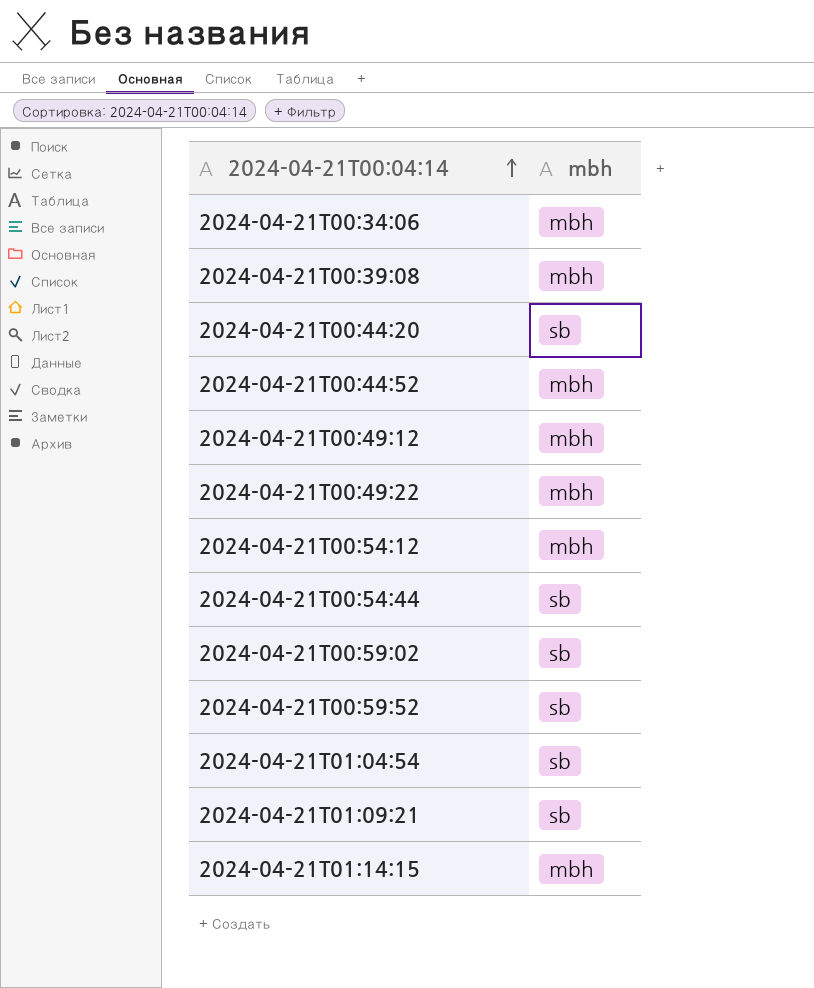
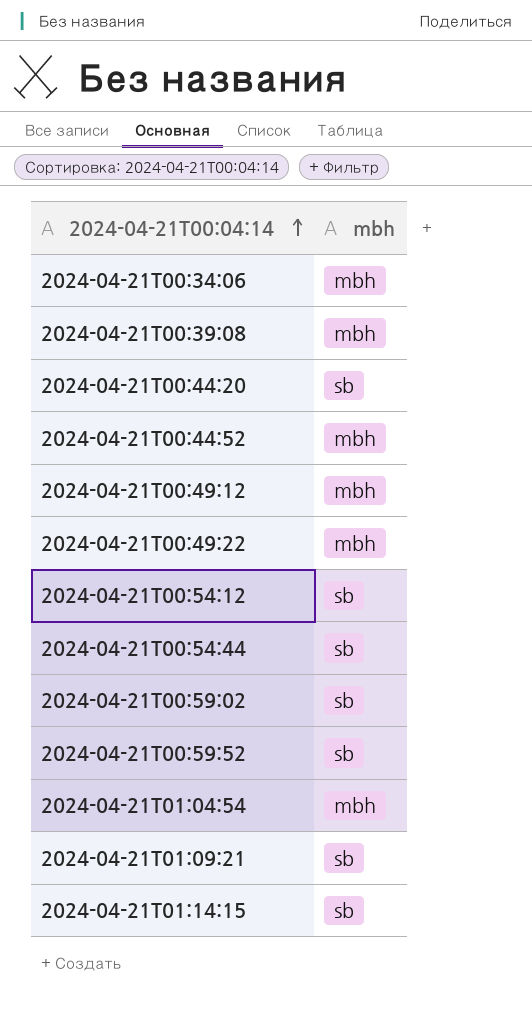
2024-04-21T00:54:12 | mbh: mbh -> sb
2024-04-21T01:04:54 | mbh: sb -> mbh
2024-04-21T01:14:15 | mbh: mbh -> sb

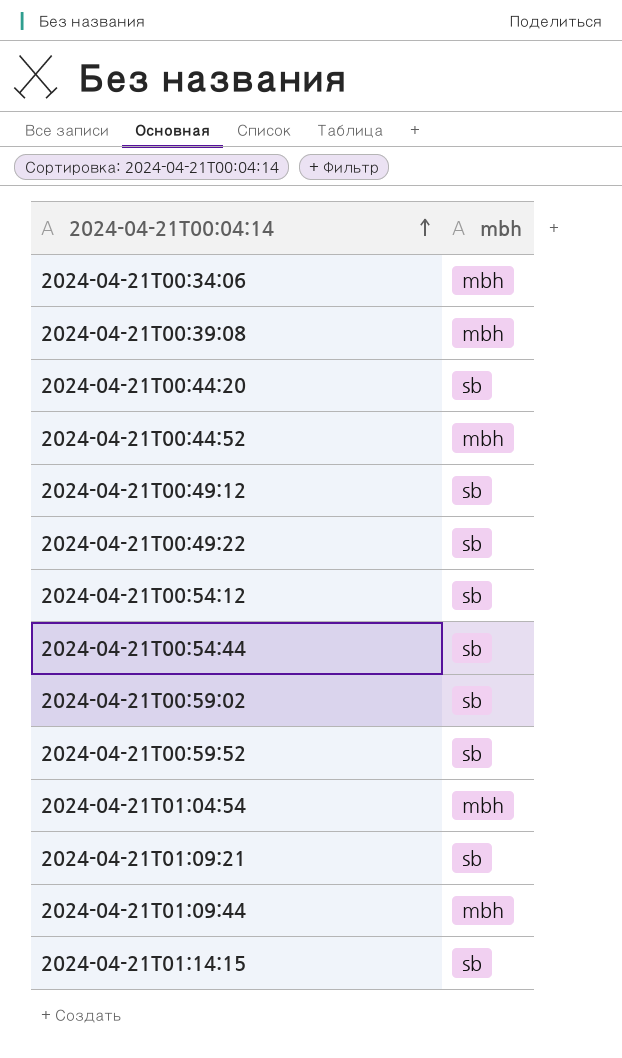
2024-04-21T00:49:12 | mbh: mbh -> sb
2024-04-21T00:49:22 | mbh: mbh -> sb
row 2024-04-21T01:09:44: none -> mbh

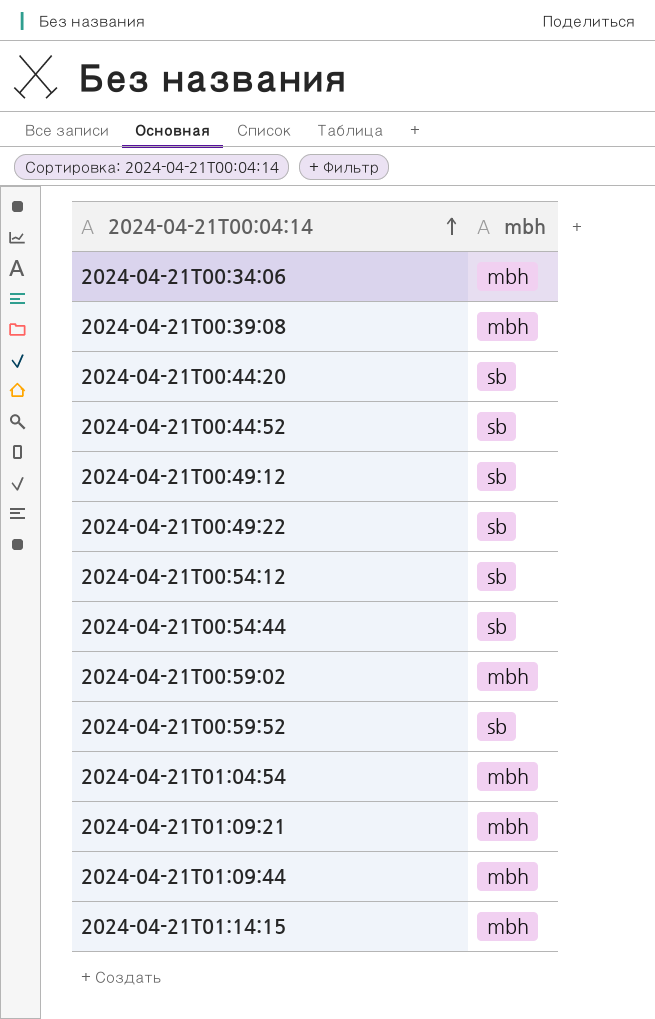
2024-04-21T00:44:52 | mbh: mbh -> sb
2024-04-21T00:59:02 | mbh: sb -> mbh
2024-04-21T01:09:21 | mbh: sb -> mbh
2024-04-21T01:14:15 | mbh: sb -> mbh

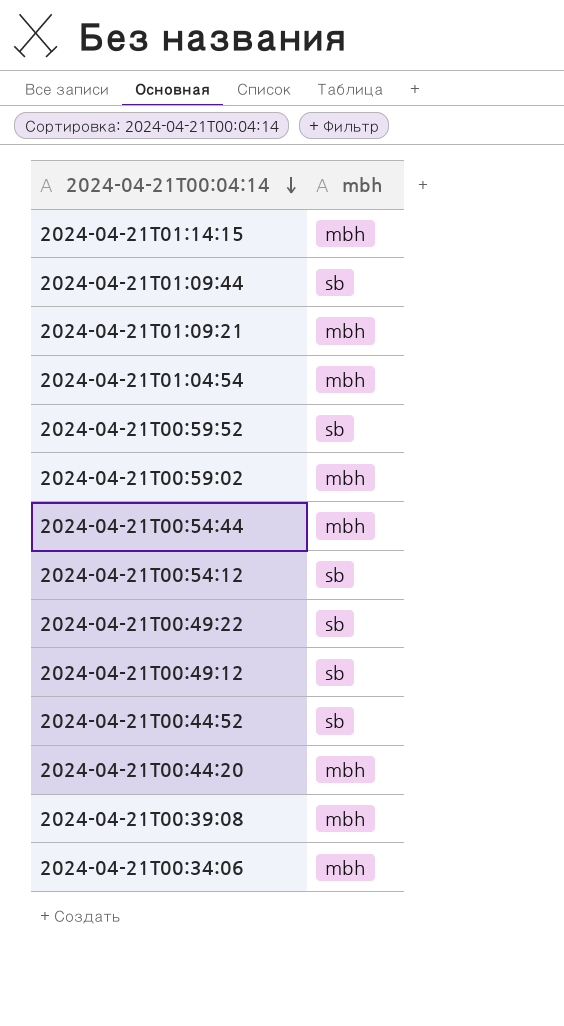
row order: 2024-04-21T00:04:14 ascending -> 2024-04-21T00:04:14 descending
2024-04-21T01:09:44 | mbh: mbh -> sb
2024-04-21T00:54:44 | mbh: sb -> mbh
2024-04-21T00:44:20 | mbh: sb -> mbh

